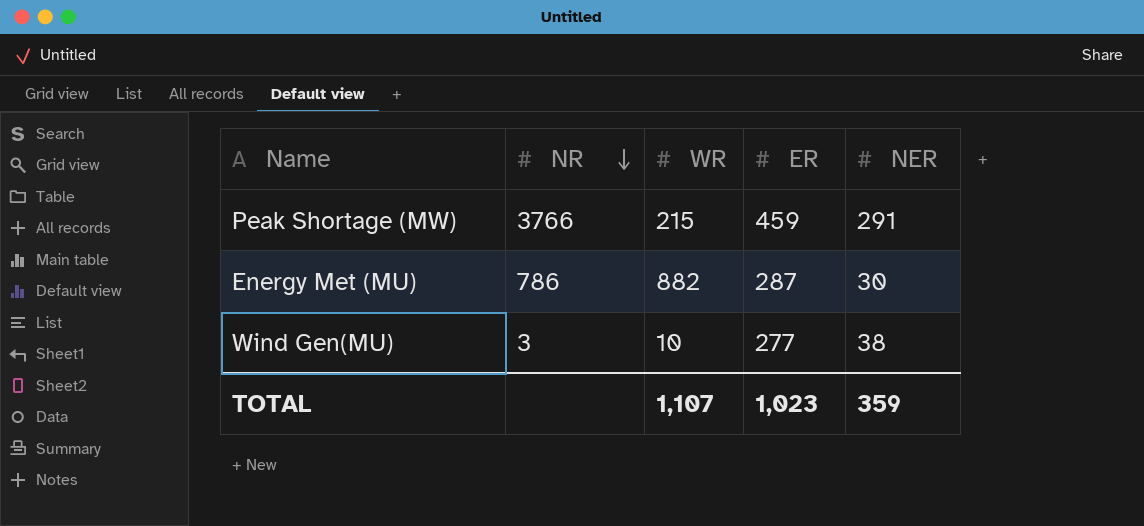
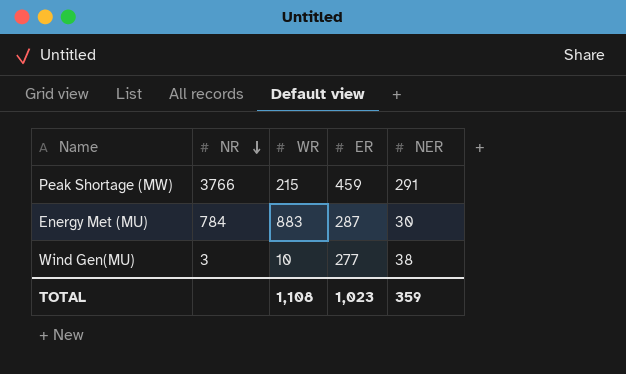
Energy Met (MU) | NR: 786 -> 784
Energy Met (MU) | WR: 882 -> 883
TOTAL | WR: 1,107 -> 1,108

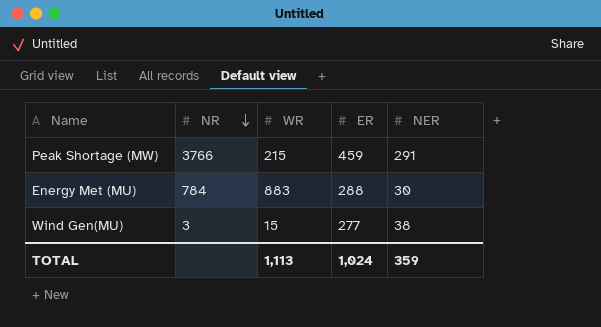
Energy Met (MU) | ER: 287 -> 288
Wind Gen(MU) | WR: 10 -> 15
TOTAL | WR: 1,108 -> 1,113
TOTAL | ER: 1,023 -> 1,024

